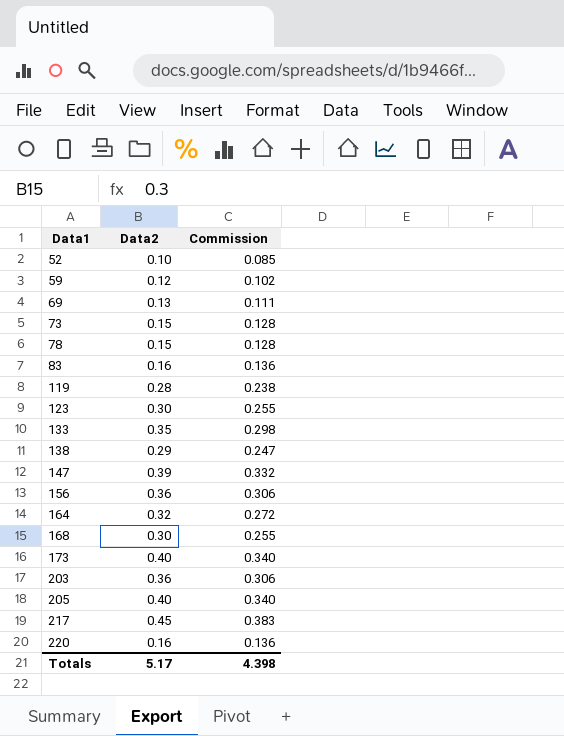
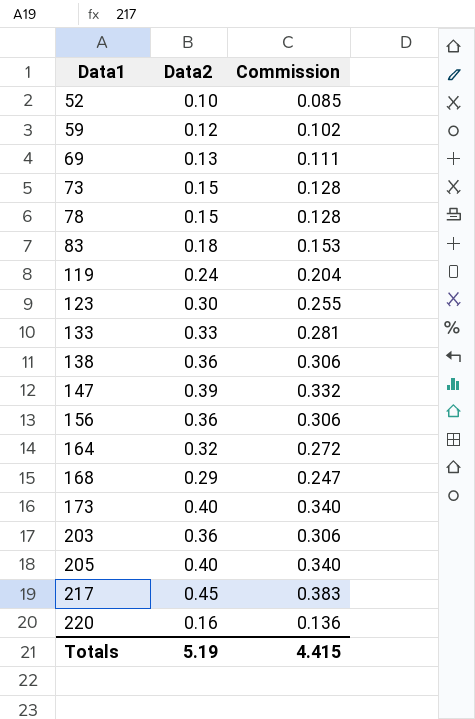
83 | Data2: 0.16 -> 0.18
83 | Commission: 0.136 -> 0.153
119 | Data2: 0.28 -> 0.24
119 | Commission: 0.238 -> 0.204
133 | Data2: 0.35 -> 0.33
133 | Commission: 0.298 -> 0.281
138 | Data2: 0.29 -> 0.36
138 | Commission: 0.247 -> 0.306
168 | Data2: 0.30 -> 0.29
168 | Commission: 0.255 -> 0.247
Totals | Data2: 5.17 -> 5.19
Totals | Commission: 4.398 -> 4.415

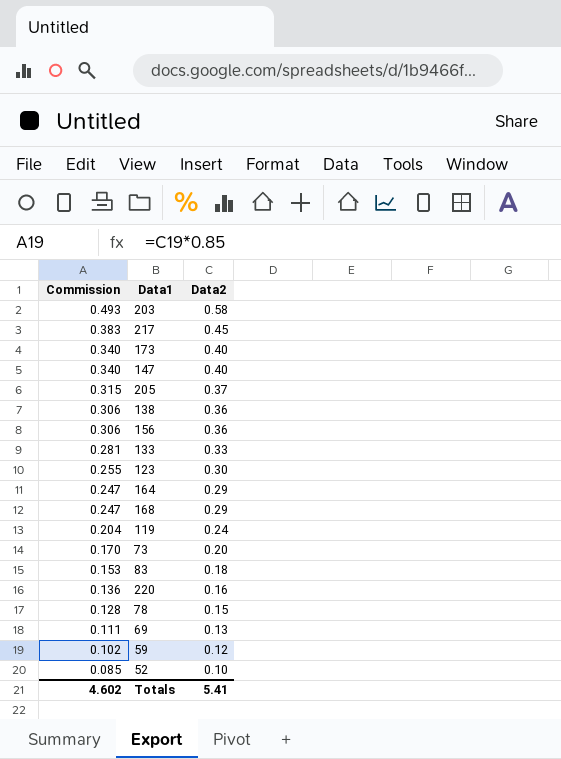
row order: Data1 ascending -> Commission descending
column Commission | position: 3 -> 1
203 | Commission: 0.306 -> 0.493
203 | Data2: 0.36 -> 0.58
147 | Commission: 0.332 -> 0.340
147 | Data2: 0.39 -> 0.40
205 | Commission: 0.340 -> 0.315
205 | Data2: 0.40 -> 0.37
164 | Commission: 0.272 -> 0.247
164 | Data2: 0.32 -> 0.29
73 | Commission: 0.128 -> 0.170
73 | Data2: 0.15 -> 0.20
Totals | Commission: 4.415 -> 4.602
Totals | Data2: 5.19 -> 5.41

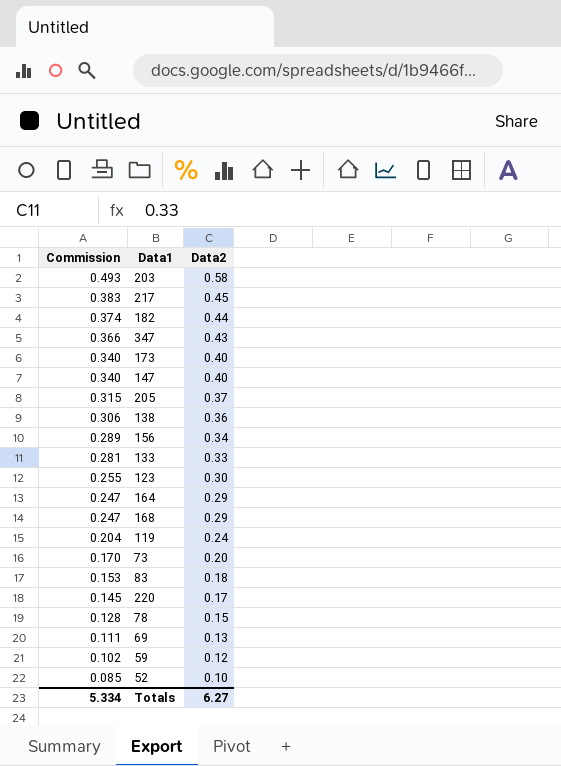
row 182: none -> 0.374 | 0.44
row 347: none -> 0.366 | 0.43
156 | Commission: 0.306 -> 0.289
156 | Data2: 0.36 -> 0.34
220 | Commission: 0.136 -> 0.145
220 | Data2: 0.16 -> 0.17
Totals | Commission: 4.602 -> 5.334
Totals | Data2: 5.41 -> 6.27

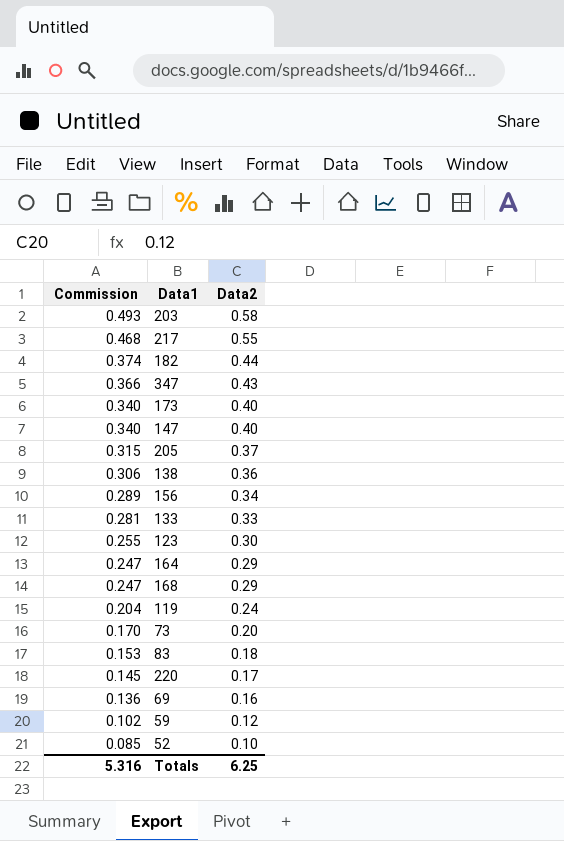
row 78: 0.128 | 0.15 -> none
217 | Commission: 0.383 -> 0.468
217 | Data2: 0.45 -> 0.55
69 | Commission: 0.111 -> 0.136
69 | Data2: 0.13 -> 0.16
Totals | Commission: 5.334 -> 5.316
Totals | Data2: 6.27 -> 6.25

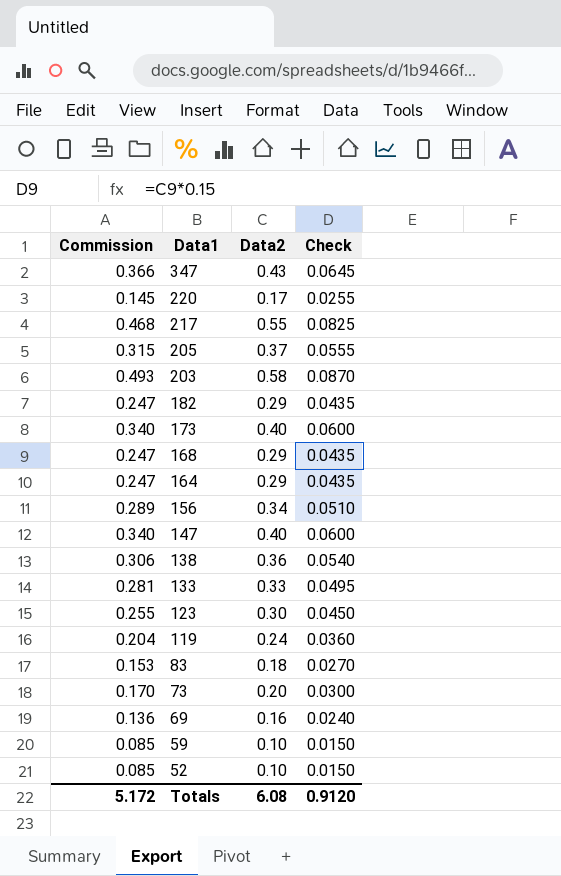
row order: Commission descending -> Data1 descending
column Check | formula: none -> [Data2] * 0.15
182 | Commission: 0.374 -> 0.247
182 | Data2: 0.44 -> 0.29
59 | Commission: 0.102 -> 0.085
59 | Data2: 0.12 -> 0.10
Totals | Commission: 5.316 -> 5.172
Totals | Data2: 6.25 -> 6.08

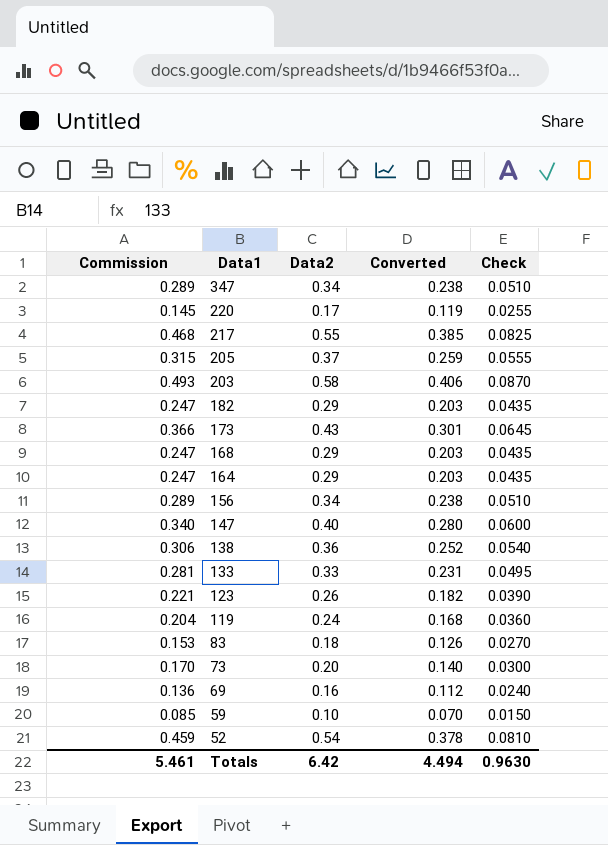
column Converted | formula: none -> [Data2] * 0.7
347 | Commission: 0.366 -> 0.289
347 | Data2: 0.43 -> 0.34
347 | Check: 0.0645 -> 0.0510
173 | Commission: 0.340 -> 0.366
173 | Data2: 0.40 -> 0.43
173 | Check: 0.0600 -> 0.0645
123 | Commission: 0.255 -> 0.221
123 | Data2: 0.30 -> 0.26
123 | Check: 0.0450 -> 0.0390
52 | Commission: 0.085 -> 0.459
52 | Data2: 0.10 -> 0.54
52 | Check: 0.0150 -> 0.0810
Totals | Commission: 5.172 -> 5.461
Totals | Data2: 6.08 -> 6.42
Totals | Check: 0.9120 -> 0.9630

